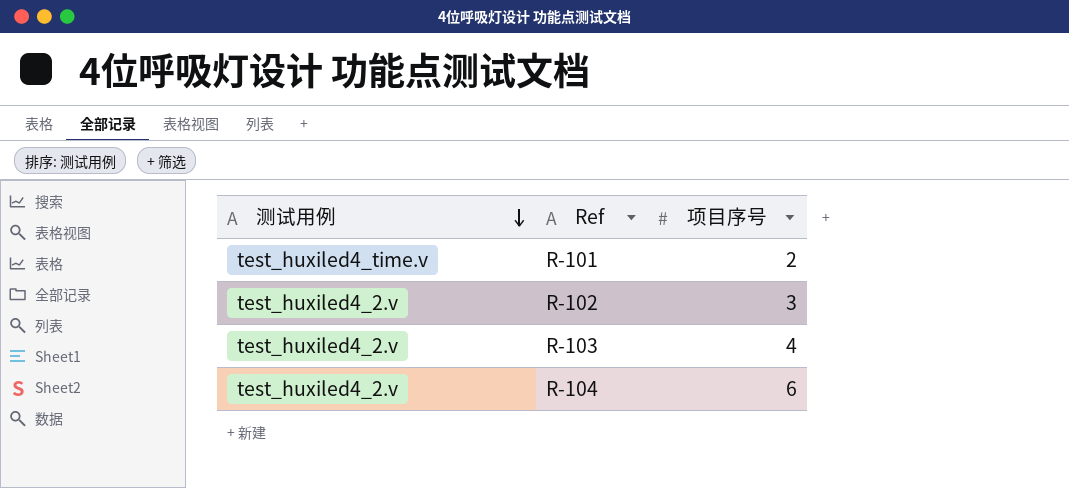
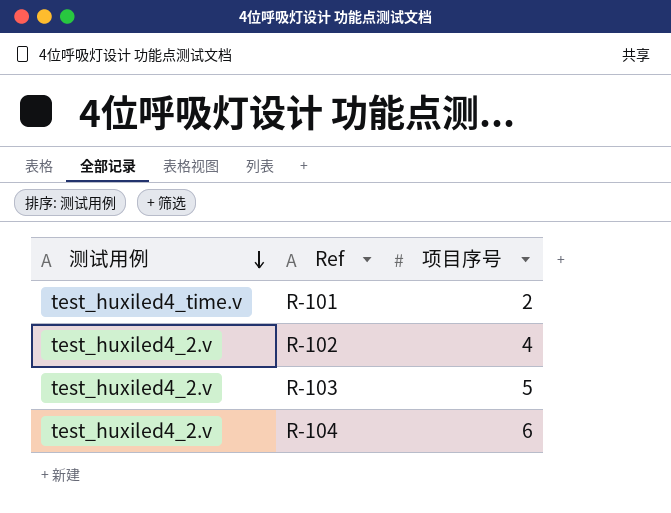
R-102 | 项目序号: 3 -> 4
R-103 | 项目序号: 4 -> 5

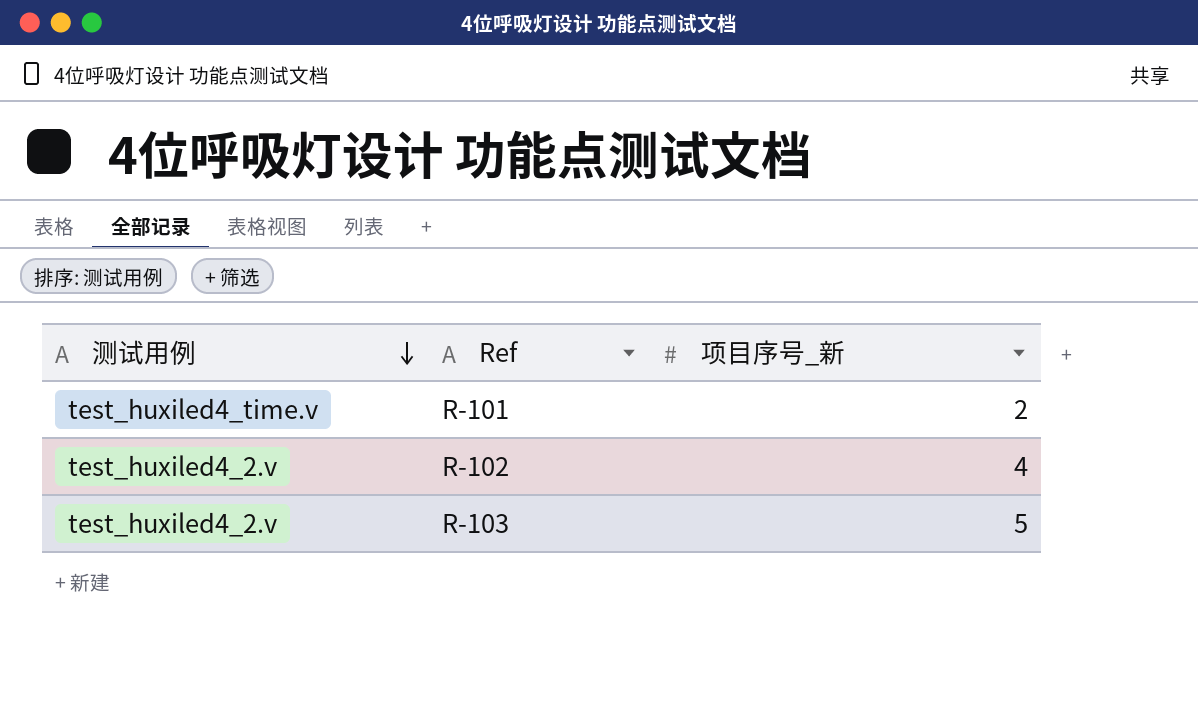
column name: 项目序号 -> 项目序号_新
row R-104: test_huxiled4_2.v | 6 -> none

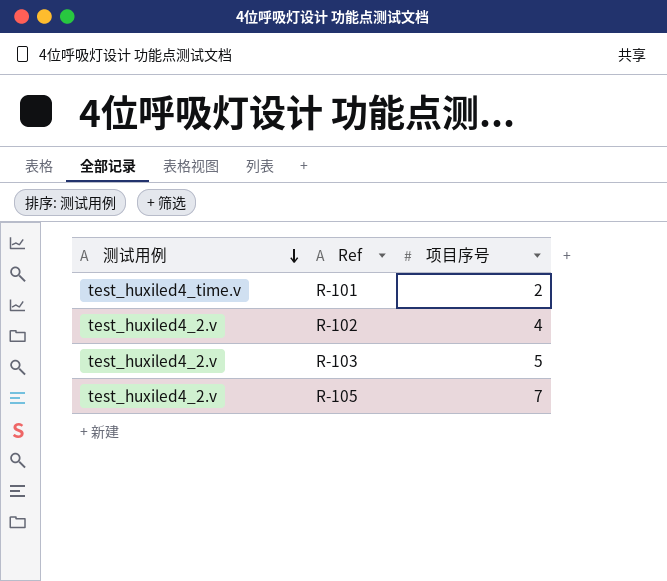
column name: 项目序号_新 -> 项目序号
row R-105: none -> test_huxiled4_2.v | 7

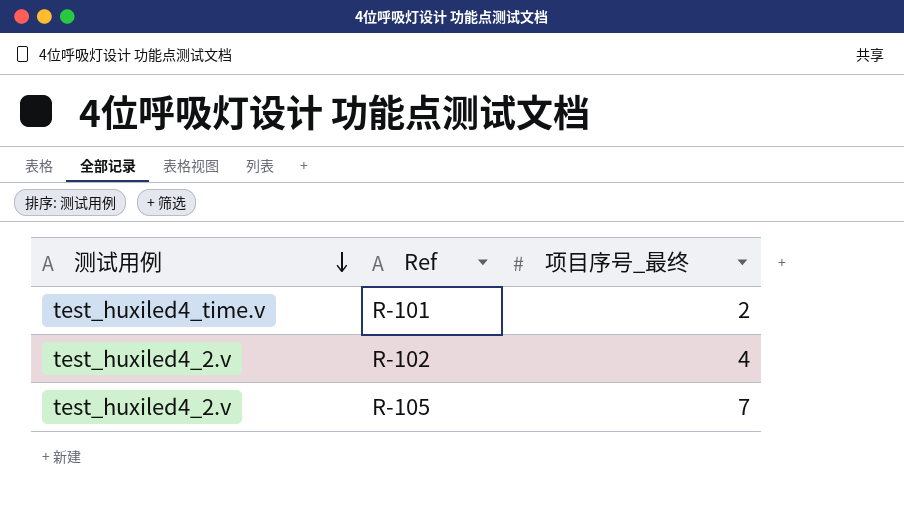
column name: 项目序号 -> 项目序号_最终
row R-103: test_huxiled4_2.v | 5 -> none

